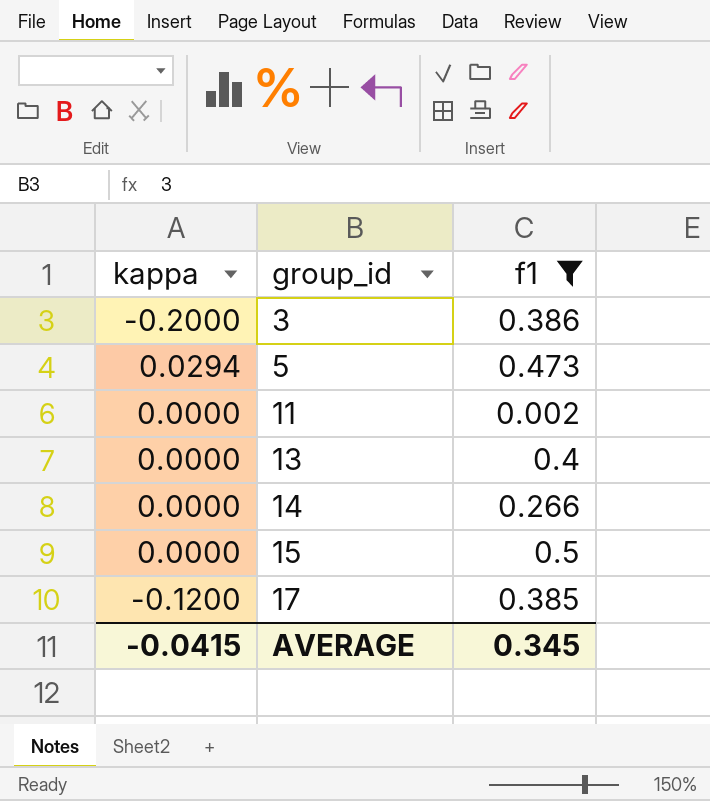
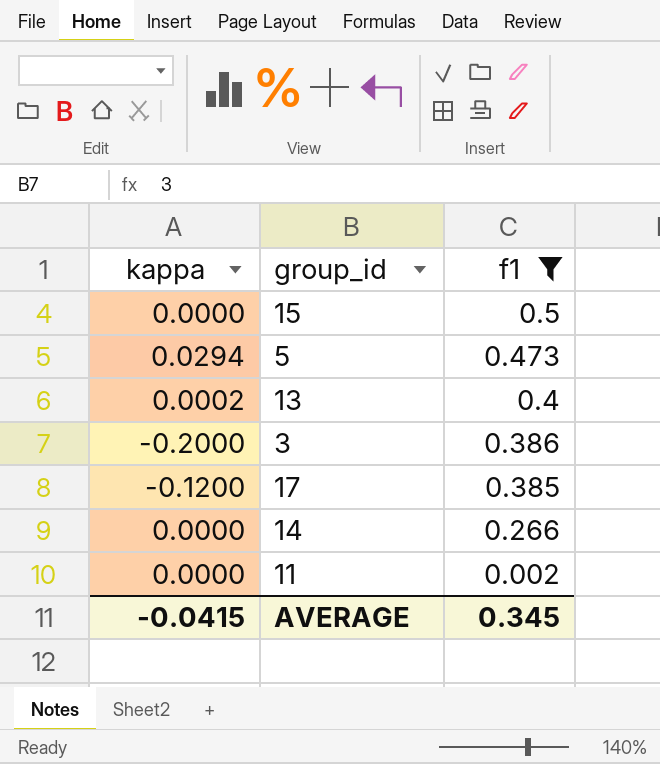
row order: group_id ascending -> f1 descending
13 | kappa: 0.0000 -> 0.0002

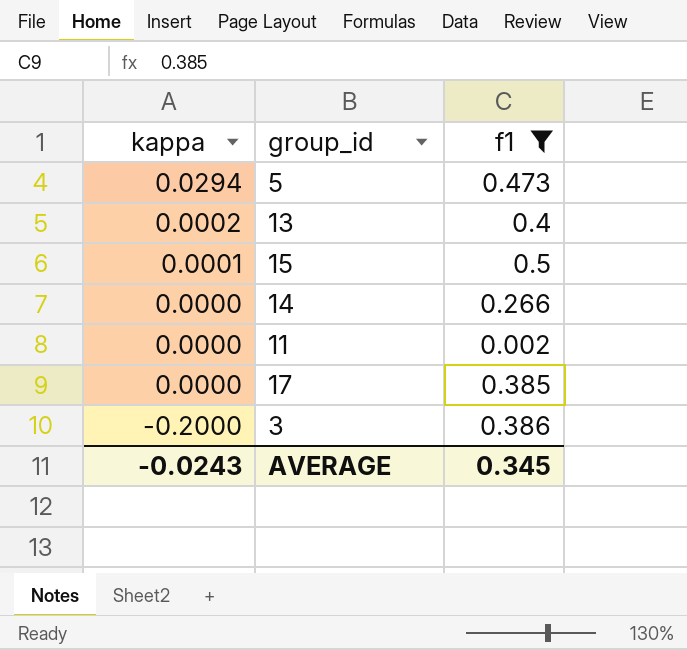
row order: f1 descending -> kappa descending
15 | kappa: 0.0000 -> 0.0001
17 | kappa: -0.1200 -> 0.0000
AVERAGE | kappa: -0.0415 -> -0.0243

